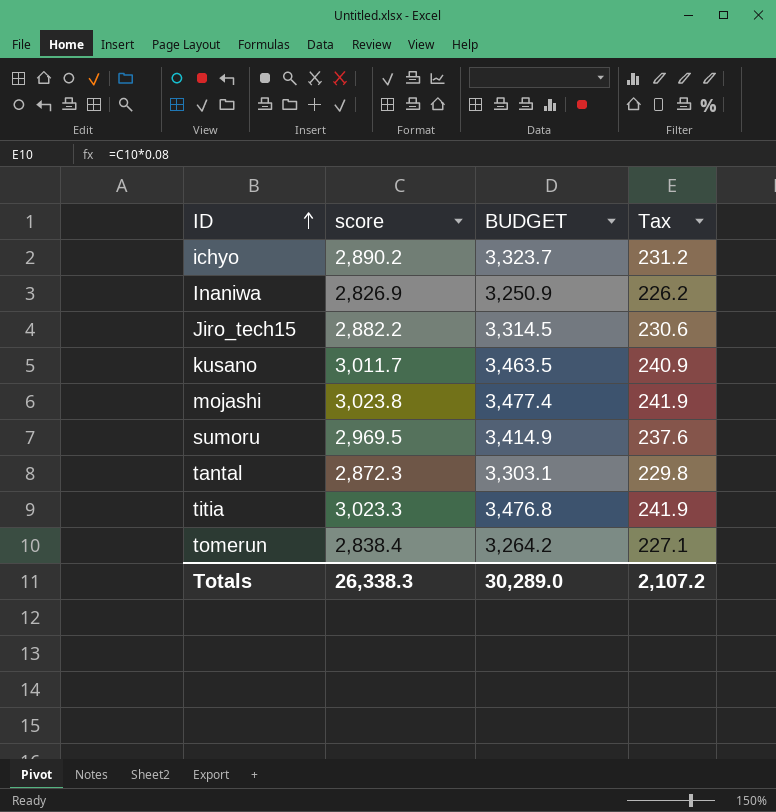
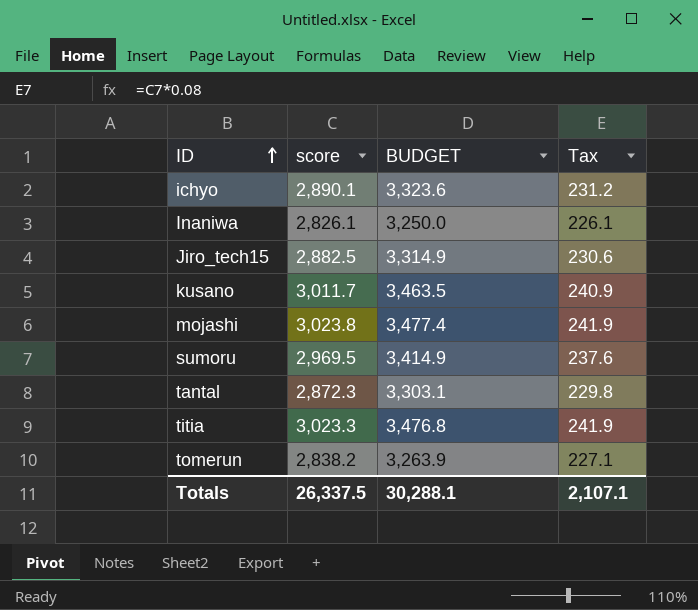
ichyo | score: 2,890.2 -> 2,890.1
ichyo | BUDGET: 3,323.7 -> 3,323.6
Inaniwa | score: 2,826.9 -> 2,826.1
Inaniwa | BUDGET: 3,250.9 -> 3,250.0
Inaniwa | Tax: 226.2 -> 226.1
Jiro_tech15 | score: 2,882.2 -> 2,882.5
Jiro_tech15 | BUDGET: 3,314.5 -> 3,314.9
tomerun | score: 2,838.4 -> 2,838.2
tomerun | BUDGET: 3,264.2 -> 3,263.9
Totals | score: 26,338.3 -> 26,337.5
Totals | BUDGET: 30,289.0 -> 30,288.1
Totals | Tax: 2,107.2 -> 2,107.1

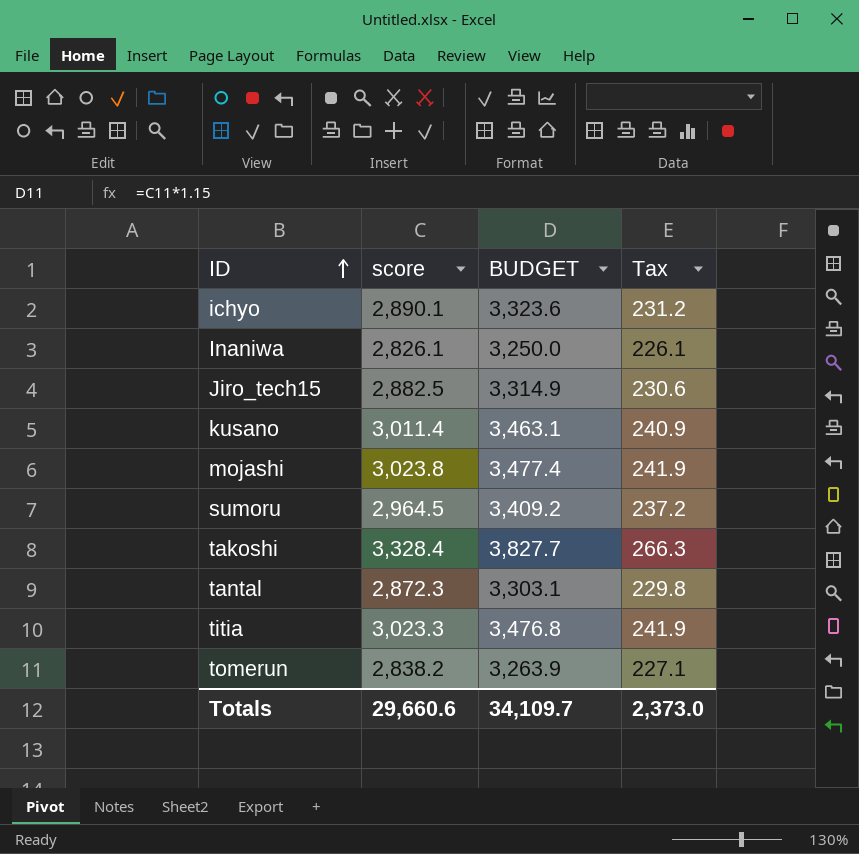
kusano | score: 3,011.7 -> 3,011.4
kusano | BUDGET: 3,463.5 -> 3,463.1
sumoru | score: 2,969.5 -> 2,964.5
sumoru | BUDGET: 3,414.9 -> 3,409.2
sumoru | Tax: 237.6 -> 237.2
row takoshi: none -> 3,328.4 | 3,827.7 | 266.3
Totals | score: 26,337.5 -> 29,660.6
Totals | BUDGET: 30,288.1 -> 34,109.7
Totals | Tax: 2,107.1 -> 2,373.0

